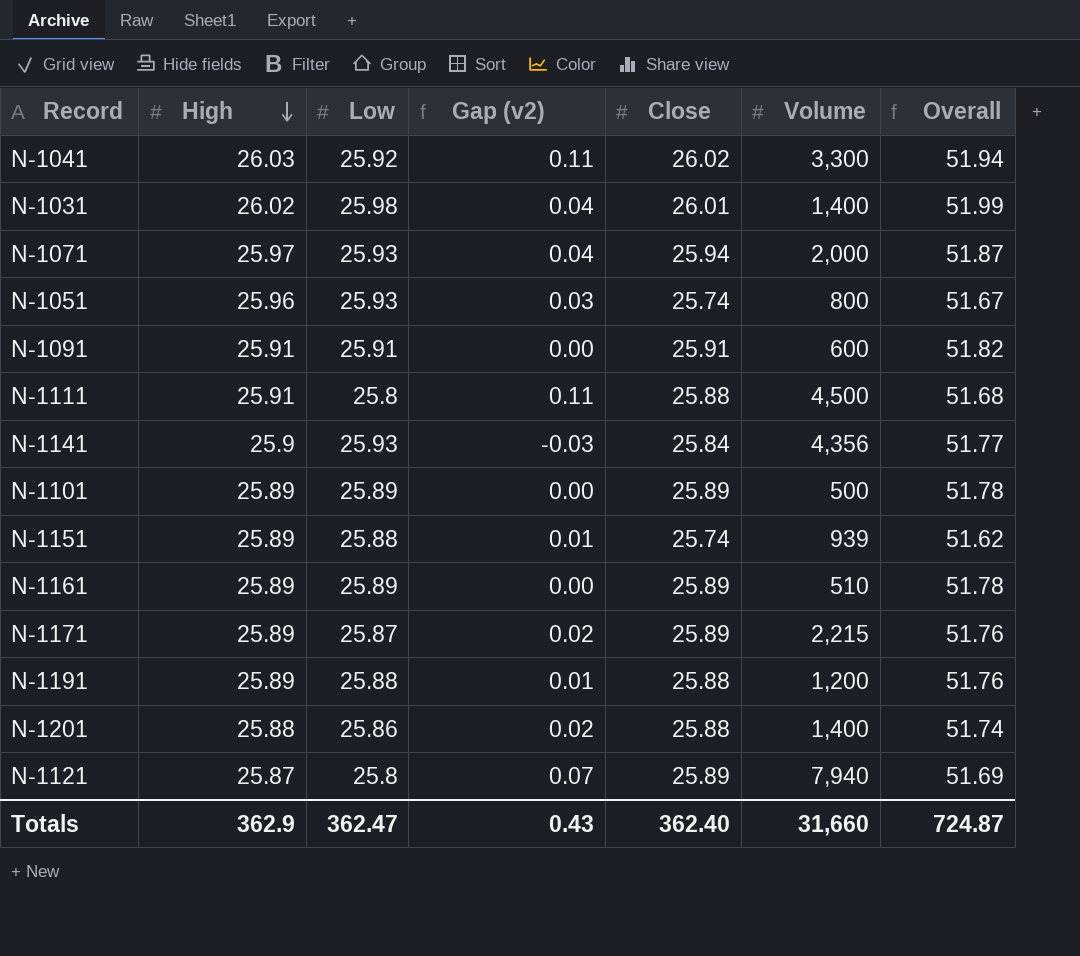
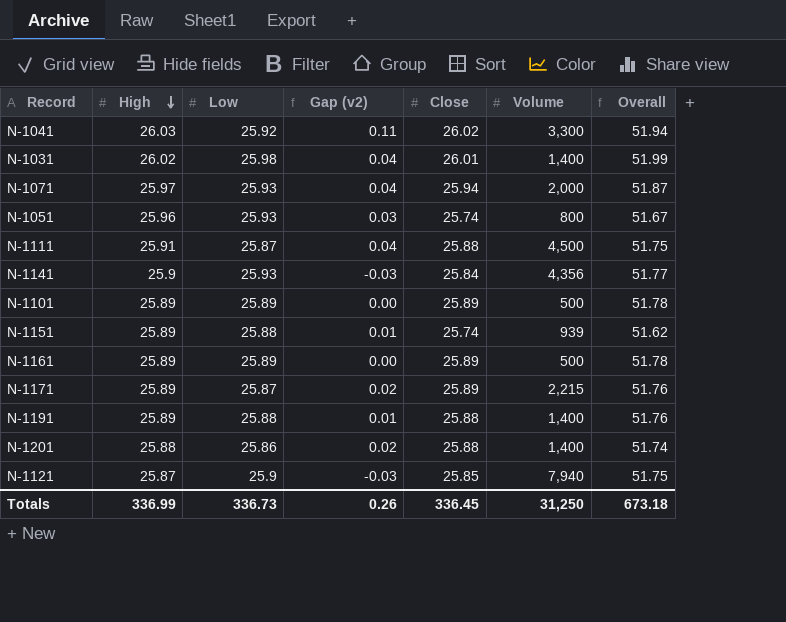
row N-1091: 25.91 | 25.91 | 0.00 | 25.91 | 600 | 51.82 -> none
N-1111 | Low: 25.8 -> 25.87
N-1111 | Gap (v2): 0.11 -> 0.04
N-1111 | Overall: 51.68 -> 51.75
N-1161 | Volume: 510 -> 500
N-1191 | Volume: 1,200 -> 1,400
N-1121 | Low: 25.8 -> 25.9
N-1121 | Gap (v2): 0.07 -> -0.03
N-1121 | Close: 25.89 -> 25.85
N-1121 | Overall: 51.69 -> 51.75
Totals | High: 362.9 -> 336.99
Totals | Low: 362.47 -> 336.73
Totals | Gap (v2): 0.43 -> 0.26
Totals | Close: 362.40 -> 336.45
Totals | Volume: 31,660 -> 31,250
Totals | Overall: 724.87 -> 673.18

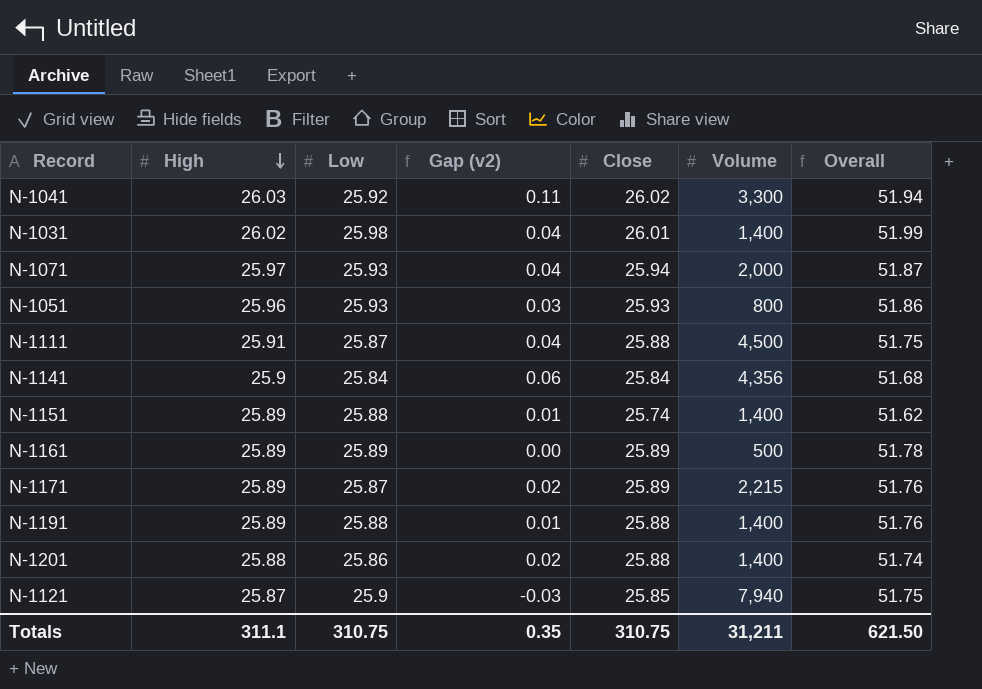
row N-1101: 25.89 | 25.89 | 0.00 | 25.89 | 500 | 51.78 -> none
N-1051 | Close: 25.74 -> 25.93
N-1051 | Overall: 51.67 -> 51.86
N-1141 | Low: 25.93 -> 25.84
N-1141 | Gap (v2): -0.03 -> 0.06
N-1141 | Overall: 51.77 -> 51.68
N-1151 | Volume: 939 -> 1,400
Totals | High: 336.99 -> 311.1
Totals | Low: 336.73 -> 310.75
Totals | Gap (v2): 0.26 -> 0.35
Totals | Close: 336.45 -> 310.75
Totals | Volume: 31,250 -> 31,211
Totals | Overall: 673.18 -> 621.50

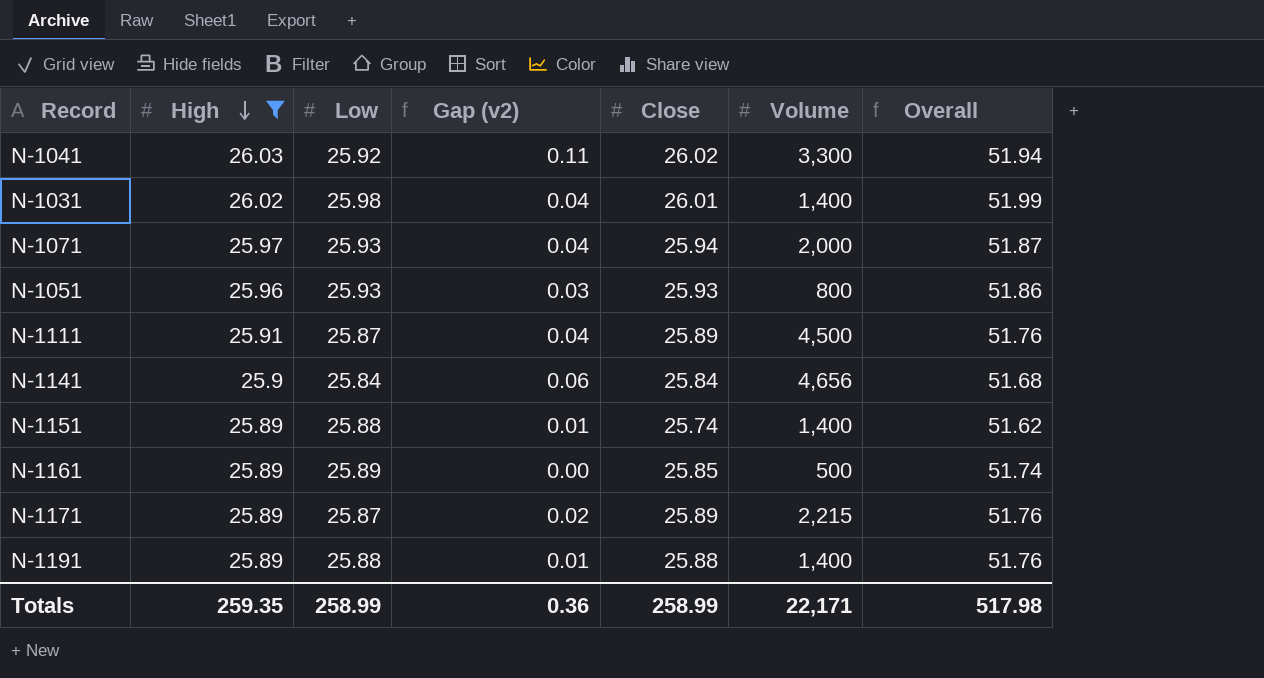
filter: none -> High >= 25.89
N-1111 | Close: 25.88 -> 25.89
N-1111 | Overall: 51.75 -> 51.76
N-1141 | Volume: 4,356 -> 4,656
N-1161 | Close: 25.89 -> 25.85
N-1161 | Overall: 51.78 -> 51.74
Totals | High: 311.1 -> 259.35
Totals | Low: 310.75 -> 258.99
Totals | Gap (v2): 0.35 -> 0.36
Totals | Close: 310.75 -> 258.99
Totals | Volume: 31,211 -> 22,171
Totals | Overall: 621.50 -> 517.98

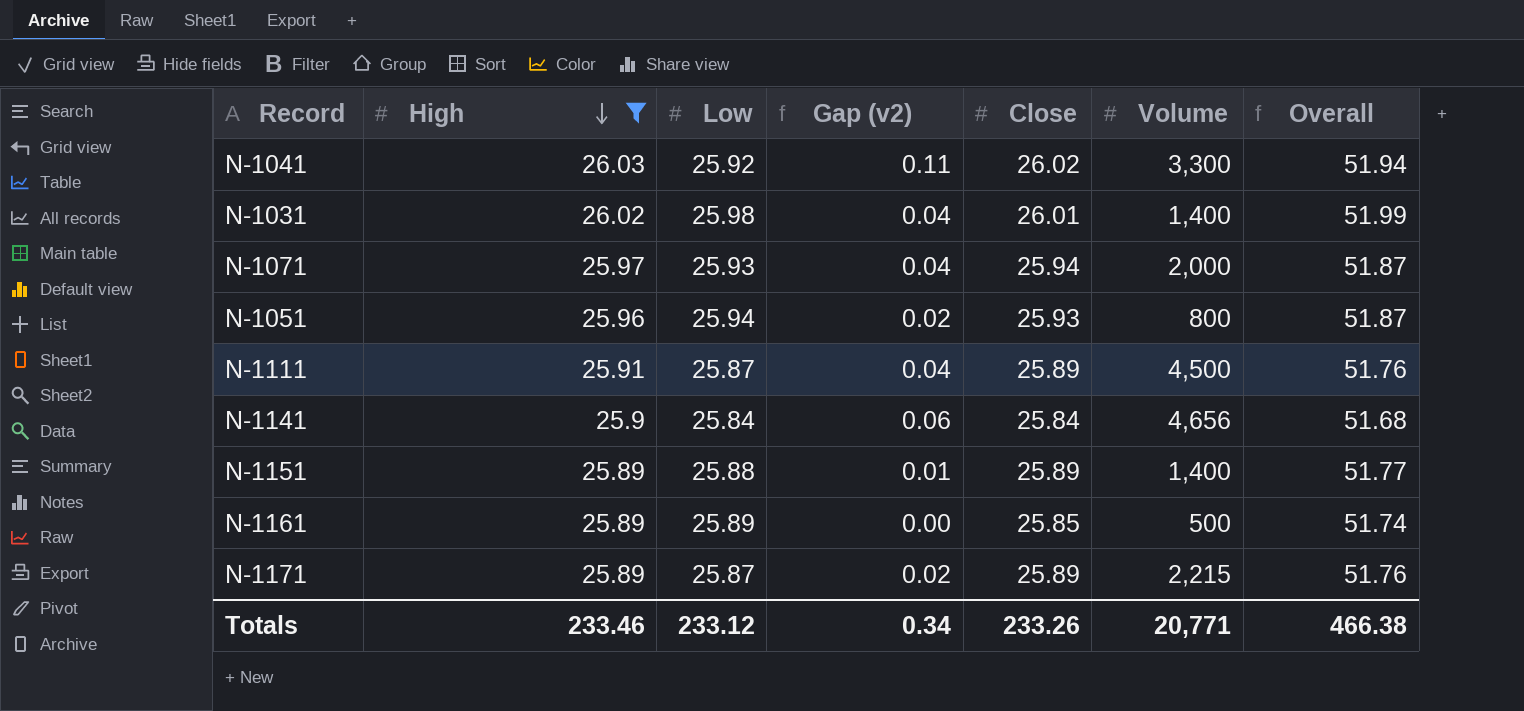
row N-1191: 25.89 | 25.88 | 0.01 | 25.88 | 1,400 | 51.76 -> none
N-1051 | Low: 25.93 -> 25.94
N-1051 | Gap (v2): 0.03 -> 0.02
N-1051 | Overall: 51.86 -> 51.87
N-1151 | Close: 25.74 -> 25.89
N-1151 | Overall: 51.62 -> 51.77
Totals | High: 259.35 -> 233.46
Totals | Low: 258.99 -> 233.12
Totals | Gap (v2): 0.36 -> 0.34
Totals | Close: 258.99 -> 233.26
Totals | Volume: 22,171 -> 20,771
Totals | Overall: 517.98 -> 466.38

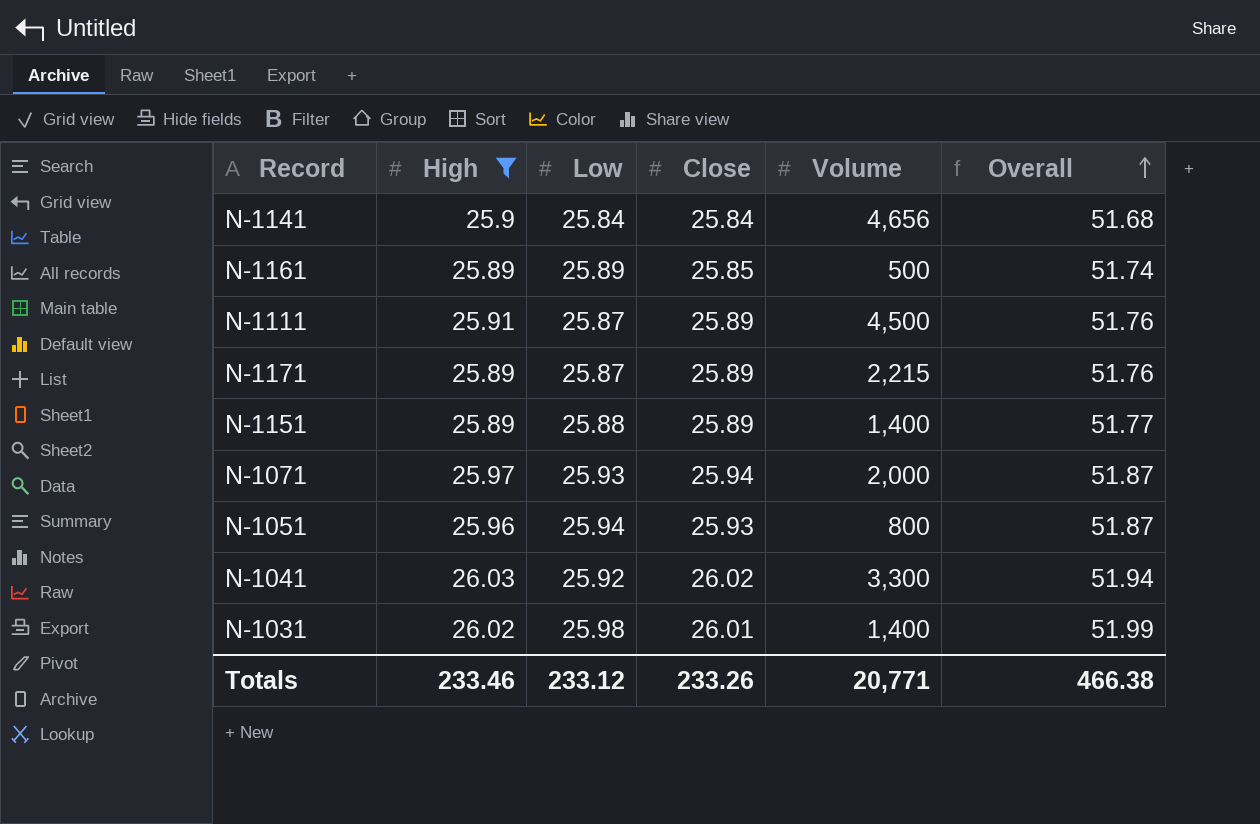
row order: High descending -> Overall ascending
column Gap (v2) | formula: [High] - [Low] -> none

